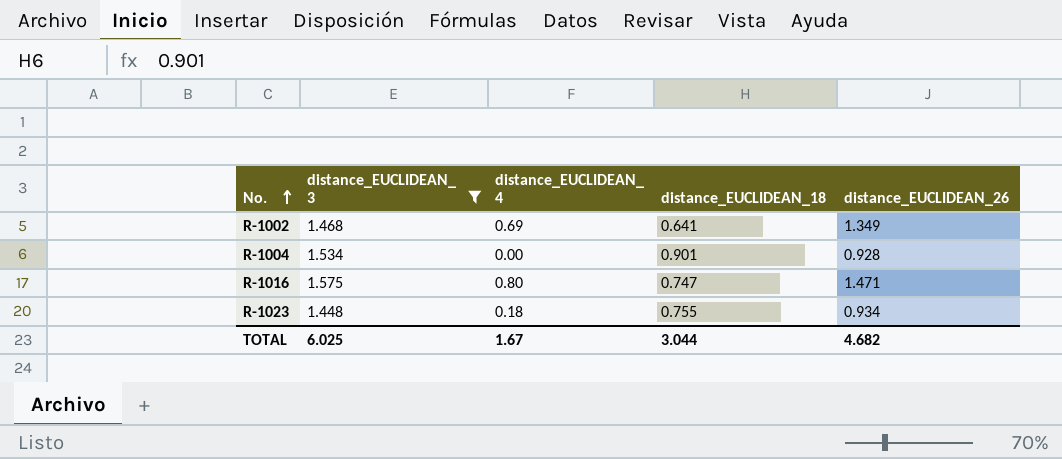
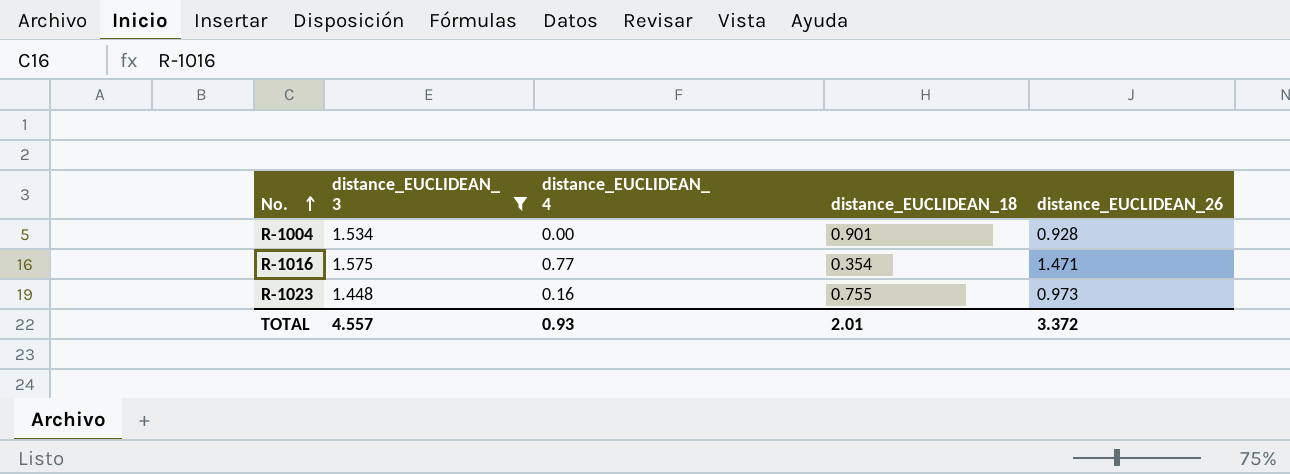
row R-1002: 1.468 | 0.69 | 0.641 | 1.349 -> none
R-1016 | distance_EUCLIDEAN_ 4: 0.80 -> 0.77
R-1016 | distance_EUCLIDEAN_18: 0.747 -> 0.354
R-1023 | distance_EUCLIDEAN_ 4: 0.18 -> 0.16
R-1023 | distance_EUCLIDEAN_26: 0.934 -> 0.973
TOTAL | distance_EUCLIDEAN_ 3: 6.025 -> 4.557
TOTAL | distance_EUCLIDEAN_ 4: 1.67 -> 0.93
TOTAL | distance_EUCLIDEAN_18: 3.044 -> 2.01
TOTAL | distance_EUCLIDEAN_26: 4.682 -> 3.372

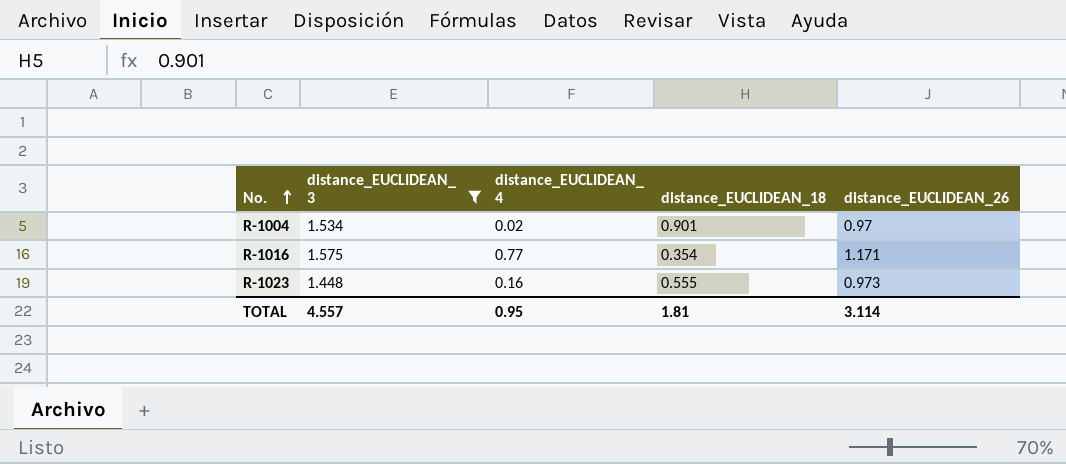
R-1004 | distance_EUCLIDEAN_ 4: 0.00 -> 0.02
R-1004 | distance_EUCLIDEAN_26: 0.928 -> 0.97
R-1016 | distance_EUCLIDEAN_26: 1.471 -> 1.171
R-1023 | distance_EUCLIDEAN_18: 0.755 -> 0.555
TOTAL | distance_EUCLIDEAN_ 4: 0.93 -> 0.95
TOTAL | distance_EUCLIDEAN_18: 2.01 -> 1.81
TOTAL | distance_EUCLIDEAN_26: 3.372 -> 3.114

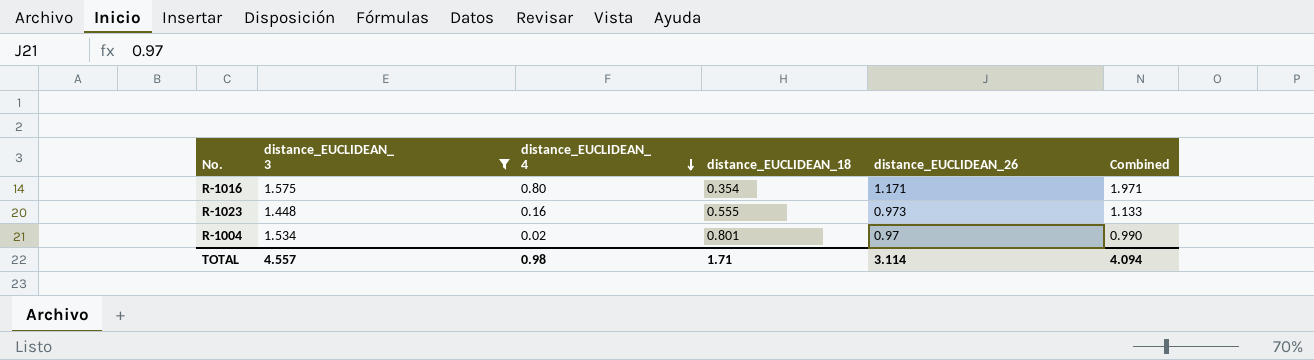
row order: No. ascending -> distance_EUCLIDEAN_ 4 descending
column Combined | formula: none -> [distance_EUCLIDEAN_ 4] + [distance_EUCLIDEAN_26]
R-1016 | distance_EUCLIDEAN_ 4: 0.77 -> 0.80
R-1004 | distance_EUCLIDEAN_18: 0.901 -> 0.801
TOTAL | distance_EUCLIDEAN_ 4: 0.95 -> 0.98
TOTAL | distance_EUCLIDEAN_18: 1.81 -> 1.71

